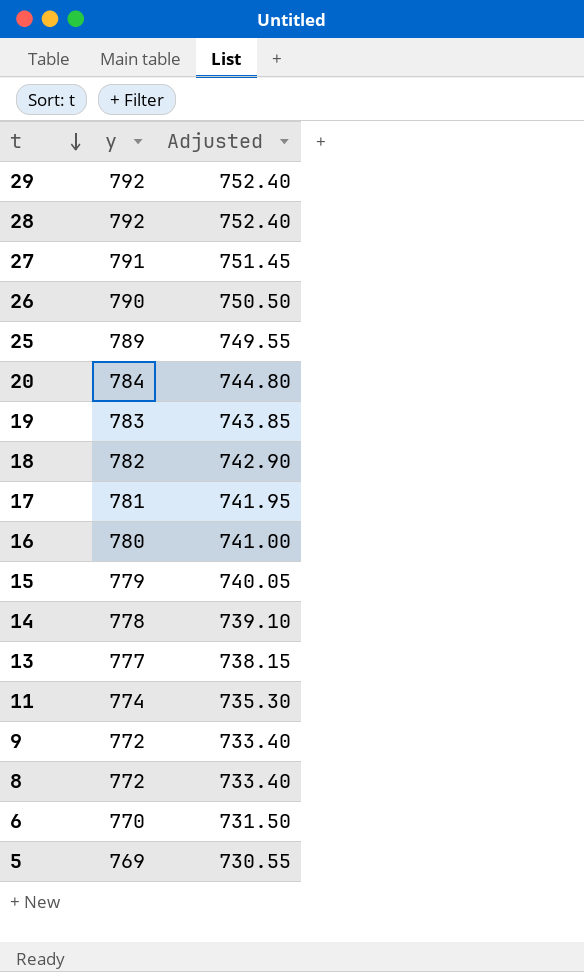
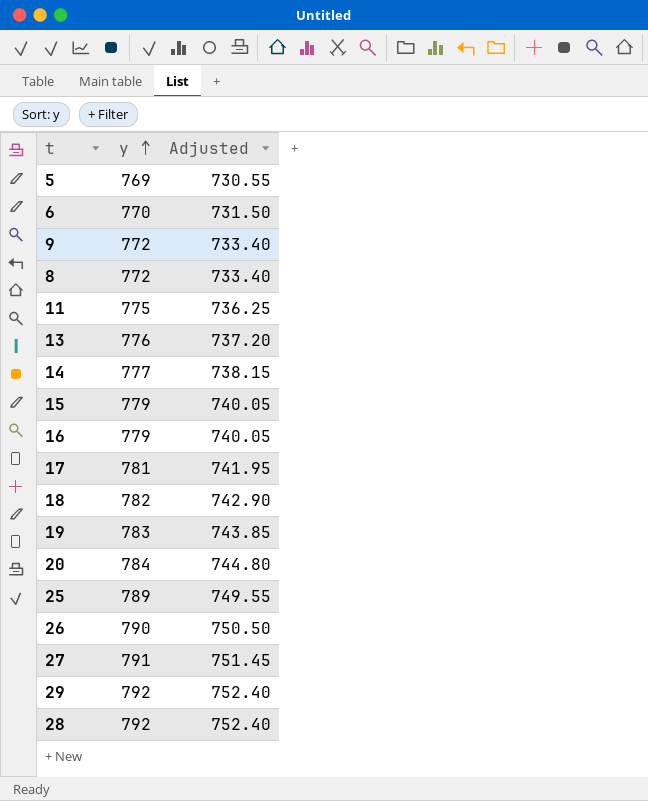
row order: t descending -> y ascending
11 | y: 774 -> 775
11 | Adjusted: 735.30 -> 736.25
13 | y: 777 -> 776
13 | Adjusted: 738.15 -> 737.20
14 | y: 778 -> 777
14 | Adjusted: 739.10 -> 738.15
16 | y: 780 -> 779
16 | Adjusted: 741.00 -> 740.05

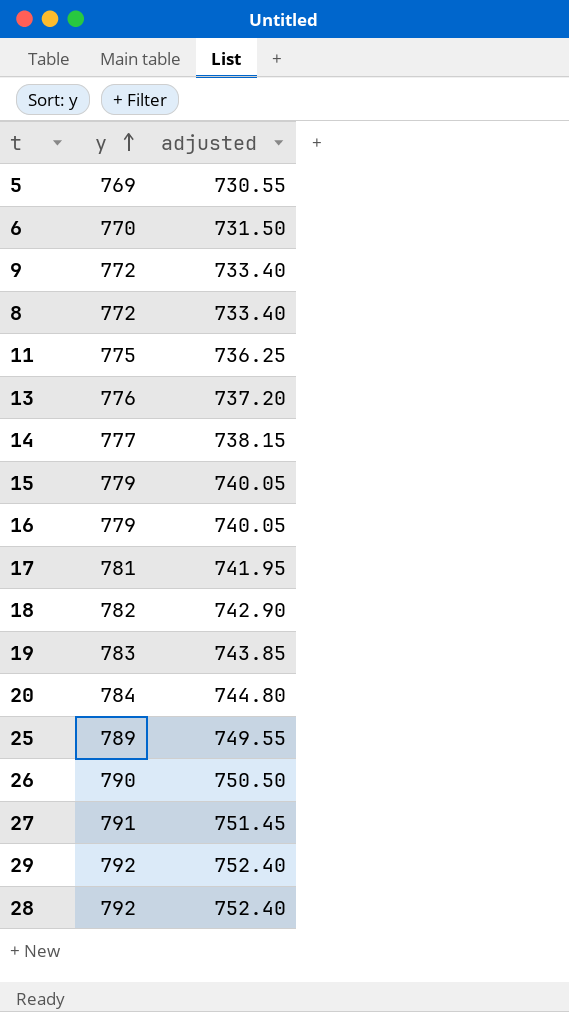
column name: Adjusted -> adjusted

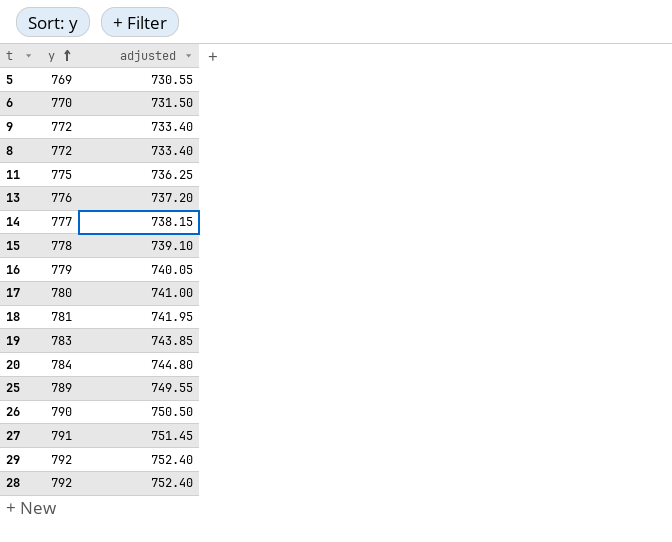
15 | y: 779 -> 778
15 | adjusted: 740.05 -> 739.10
17 | y: 781 -> 780
17 | adjusted: 741.95 -> 741.00
18 | y: 782 -> 781
18 | adjusted: 742.90 -> 741.95

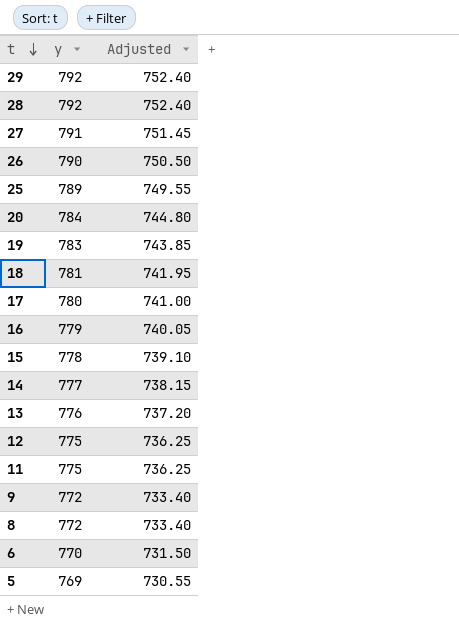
row order: y ascending -> t descending
column name: adjusted -> Adjusted
row 12: none -> 775 | 736.25

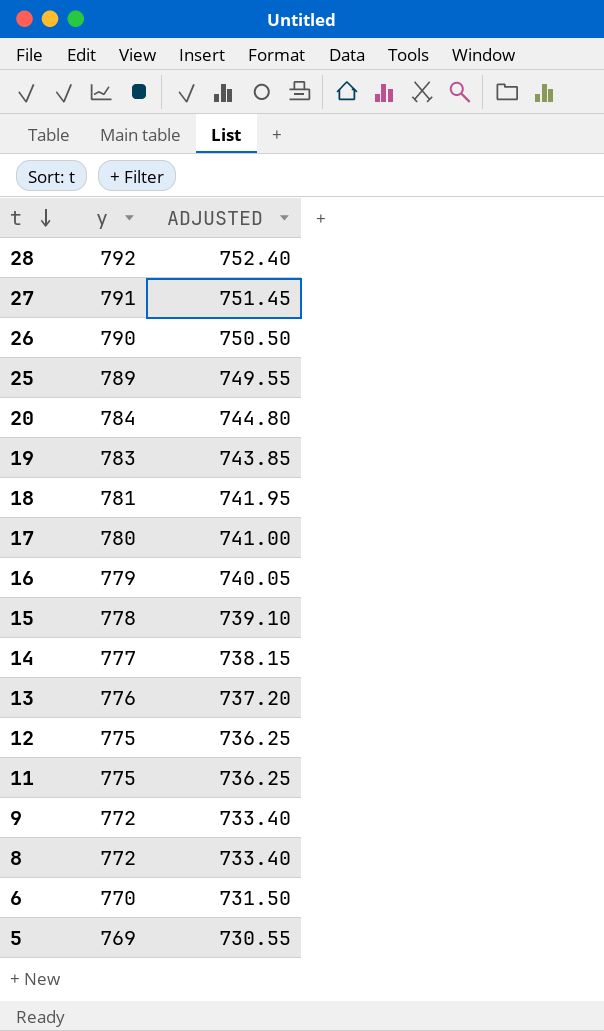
column name: Adjusted -> ADJUSTED
row 29: 792 | 752.40 -> none

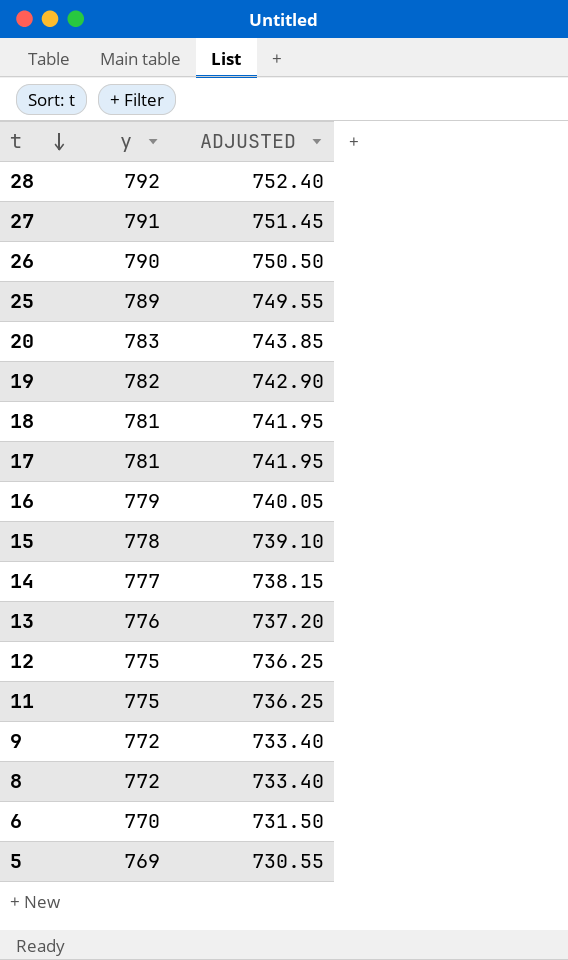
20 | y: 784 -> 783
20 | ADJUSTED: 744.80 -> 743.85
19 | y: 783 -> 782
19 | ADJUSTED: 743.85 -> 742.90
17 | y: 780 -> 781
17 | ADJUSTED: 741.00 -> 741.95

